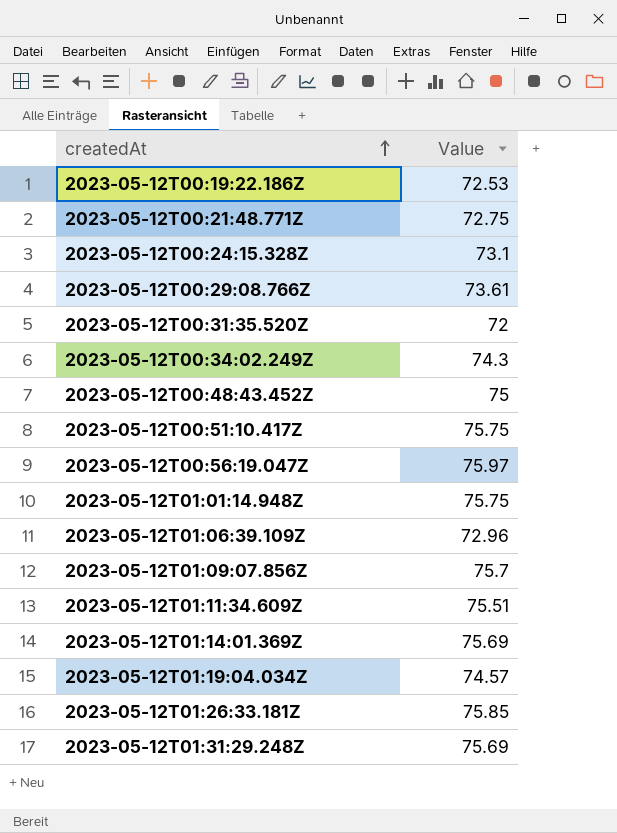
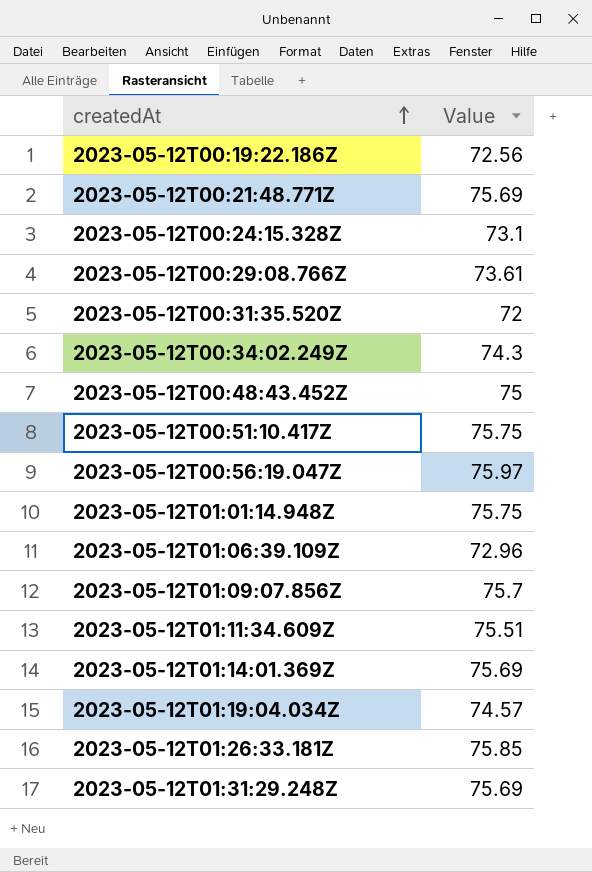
2023-05-12T00:19:22.186Z | Value: 72.53 -> 72.56
2023-05-12T00:21:48.771Z | Value: 72.75 -> 75.69

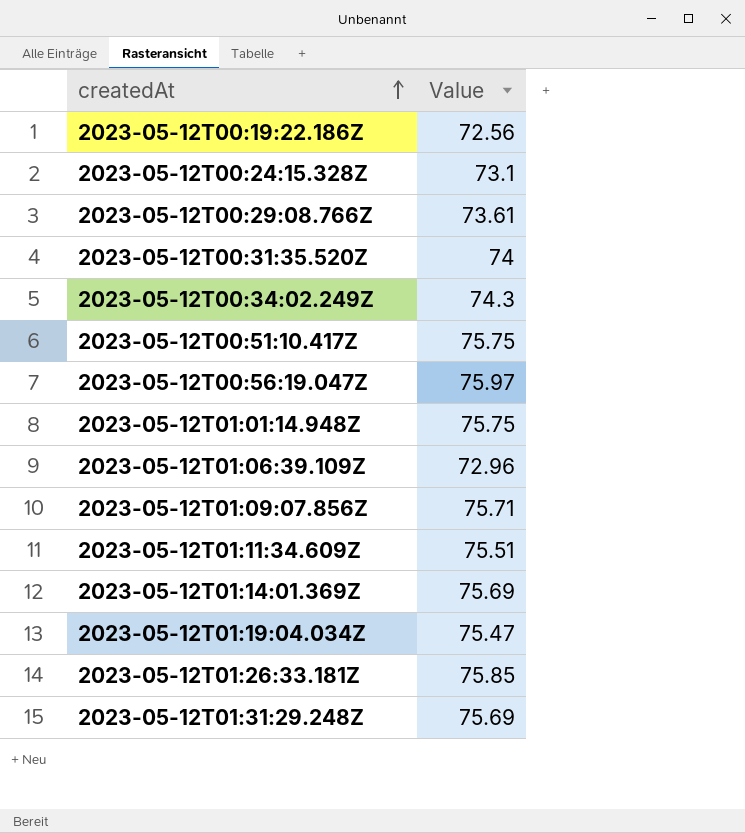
row 2023-05-12T00:21:48.771Z: 75.69 -> none
row 2023-05-12T00:48:43.452Z: 75 -> none
2023-05-12T00:31:35.520Z | Value: 72 -> 74
2023-05-12T01:09:07.856Z | Value: 75.7 -> 75.71
2023-05-12T01:19:04.034Z | Value: 74.57 -> 75.47

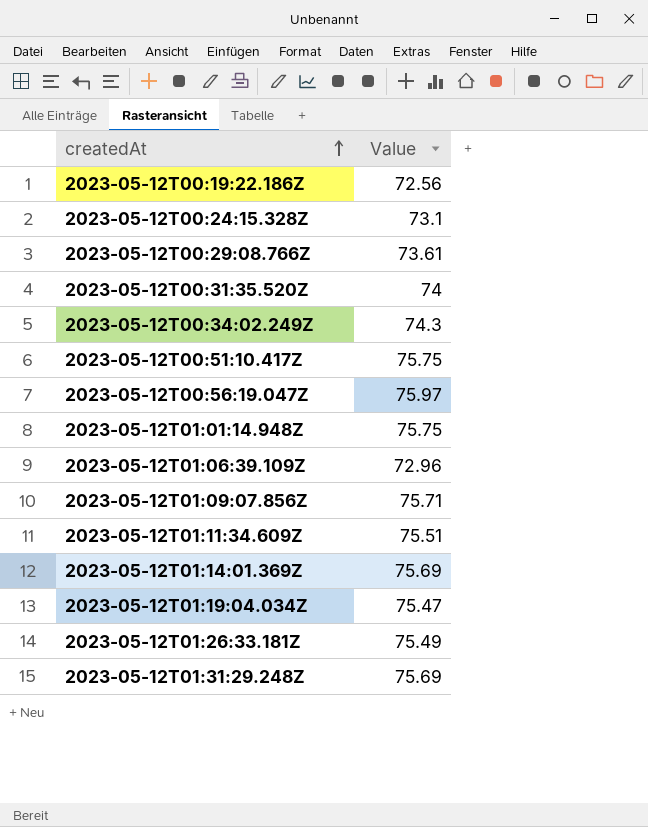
2023-05-12T01:26:33.181Z | Value: 75.85 -> 75.49

